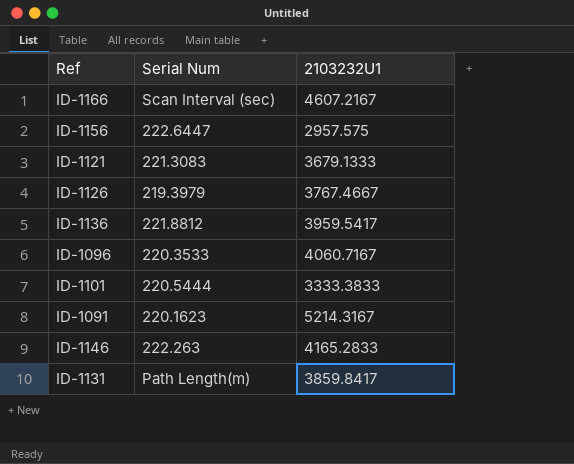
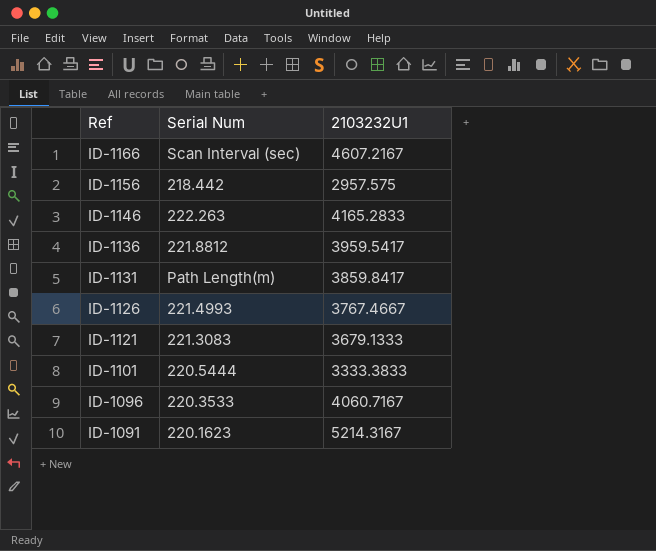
row order: none -> Ref descending
ID-1156 | Serial Num: 222.6447 -> 218.442
ID-1126 | Serial Num: 219.3979 -> 221.4993

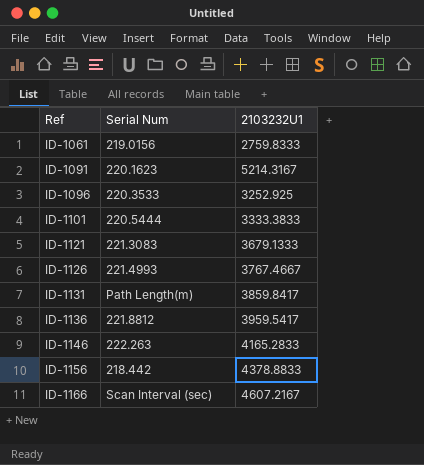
row order: Ref descending -> Ref ascending
row ID-1061: none -> 219.0156 | 2759.8333
ID-1096 | 2103232U1: 4060.7167 -> 3252.925
ID-1156 | 2103232U1: 2957.575 -> 4378.8833

